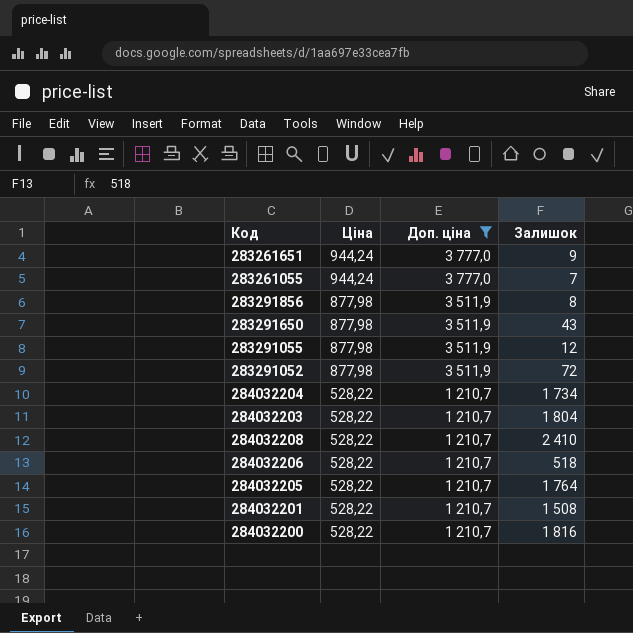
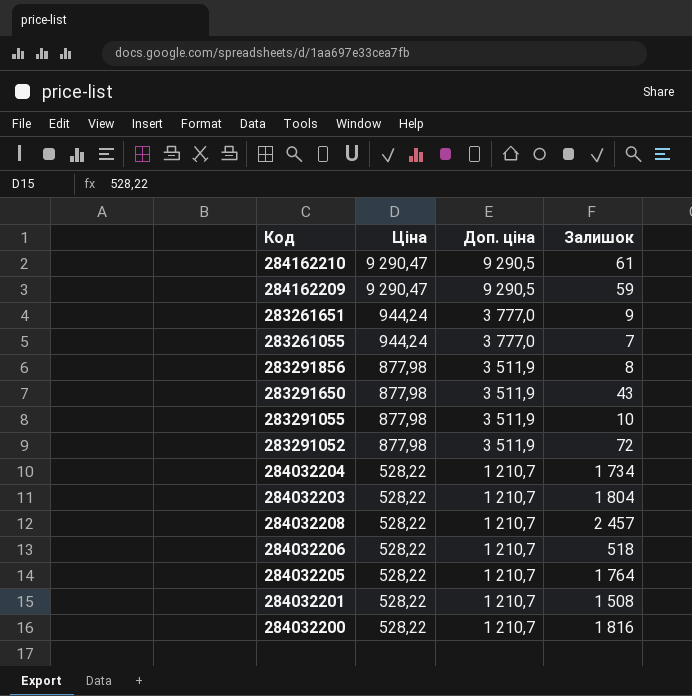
filter: Доп. ціна != 9 290,5 -> none
283291055 | Залишок: 12 -> 10
284032208 | Залишок: 2 410 -> 2 457

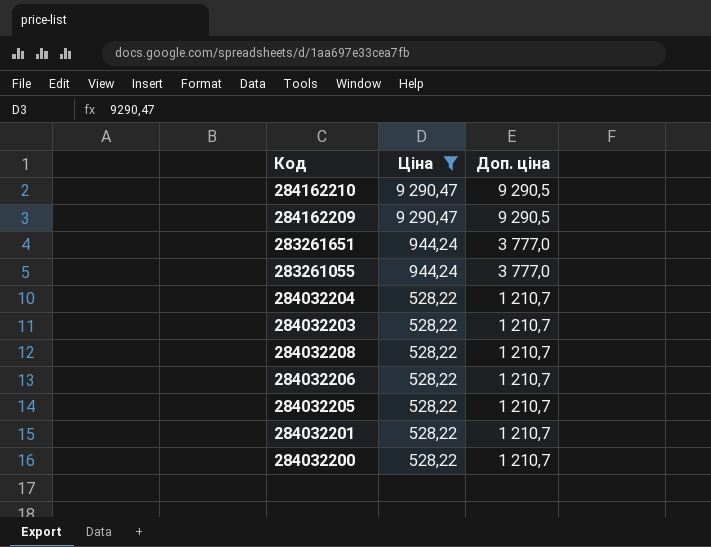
filter: none -> Ціна != 877,98
column Залишок | position: 4 -> none

